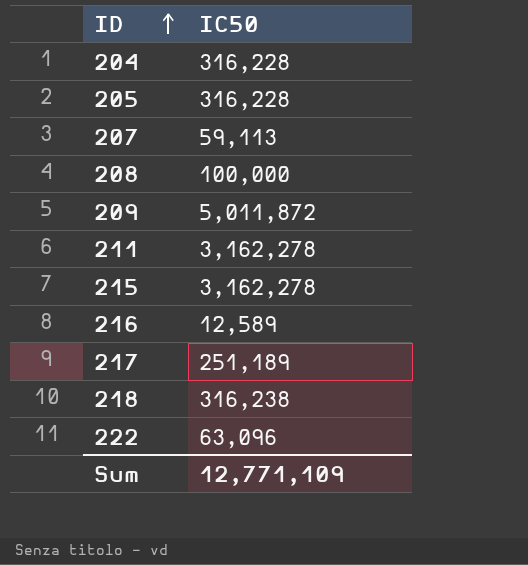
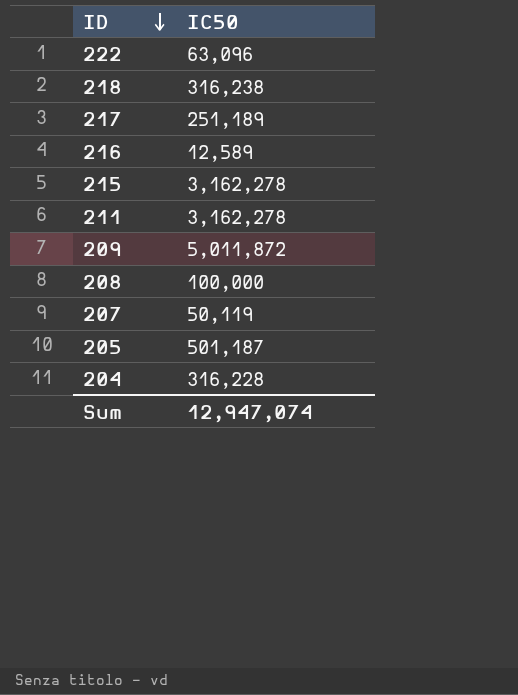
row order: ID ascending -> ID descending
207 | IC50: 59,113 -> 50,119
205 | IC50: 316,228 -> 501,187
Sum | IC50: 12,771,109 -> 12,947,074

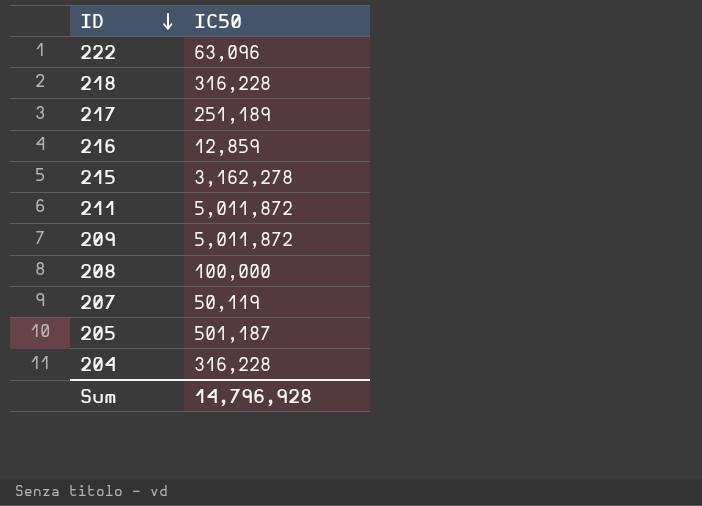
218 | IC50: 316,238 -> 316,228
216 | IC50: 12,589 -> 12,859
211 | IC50: 3,162,278 -> 5,011,872
Sum | IC50: 12,947,074 -> 14,796,928

